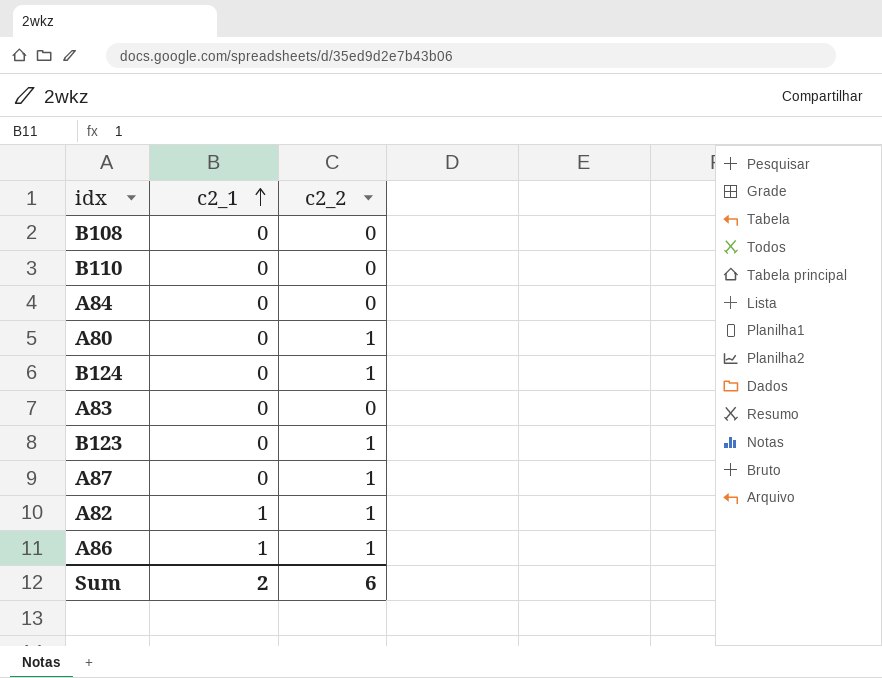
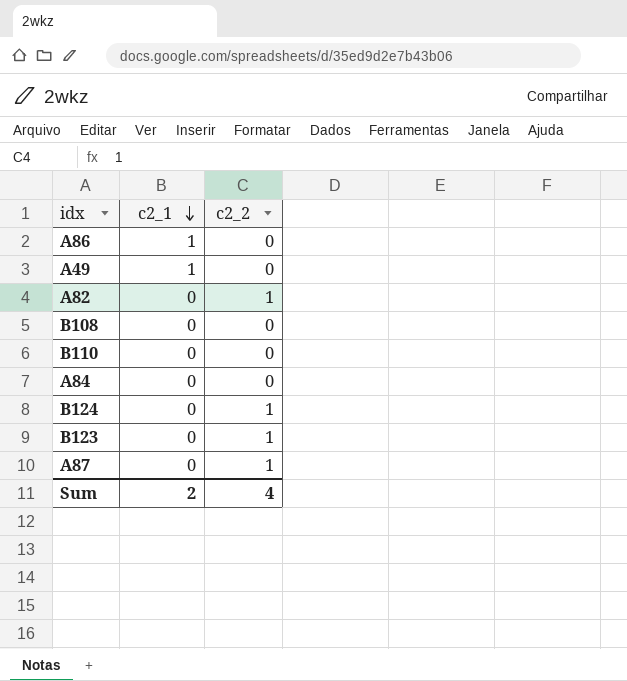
row order: c2_1 ascending -> c2_1 descending
row A80: 0 | 1 -> none
row A83: 0 | 0 -> none
A86 | c2_2: 1 -> 0
row A49: none -> 1 | 0
A82 | c2_1: 1 -> 0
Sum | c2_2: 6 -> 4

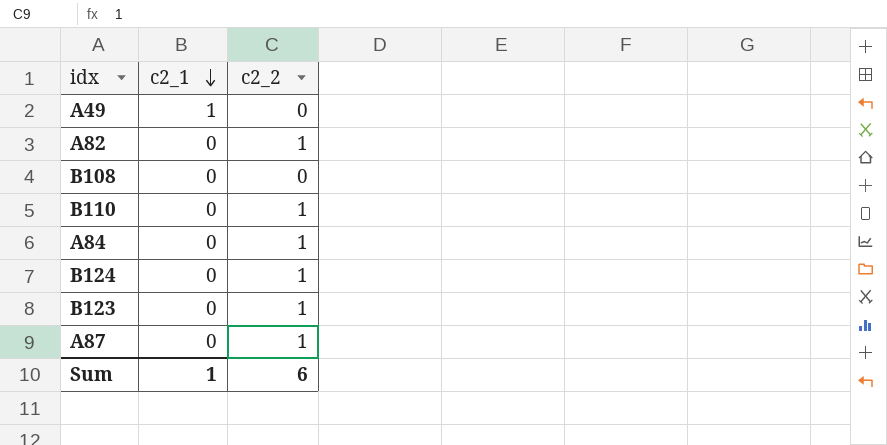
row A86: 1 | 0 -> none
B110 | c2_2: 0 -> 1
A84 | c2_2: 0 -> 1
Sum | c2_1: 2 -> 1
Sum | c2_2: 4 -> 6

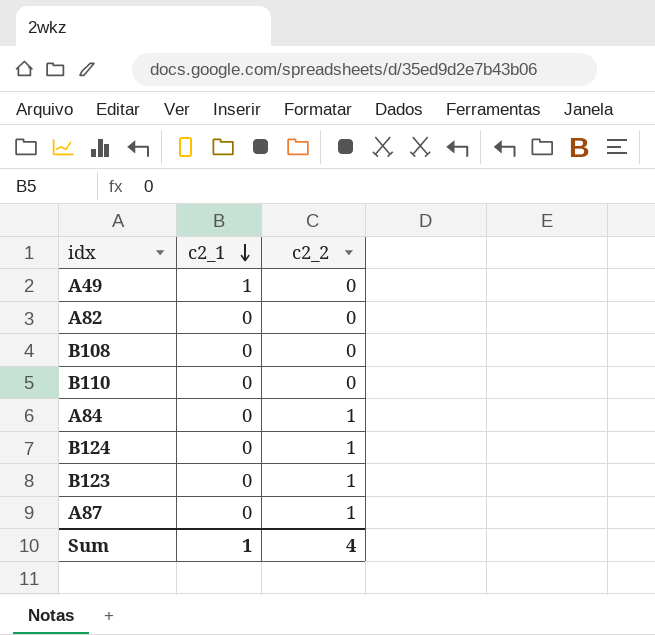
A82 | c2_2: 1 -> 0
B110 | c2_2: 1 -> 0
Sum | c2_2: 6 -> 4

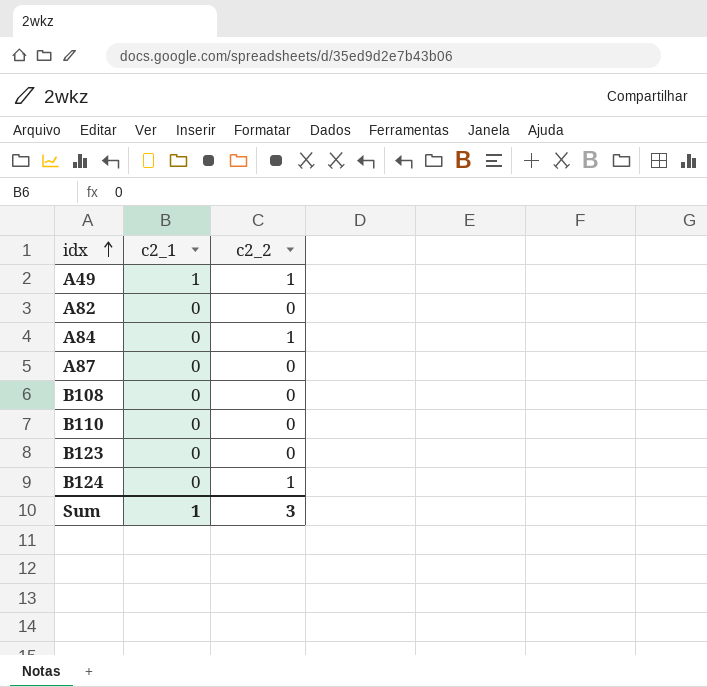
row order: c2_1 descending -> idx ascending
A49 | c2_2: 0 -> 1
A87 | c2_2: 1 -> 0
B123 | c2_2: 1 -> 0
Sum | c2_2: 4 -> 3

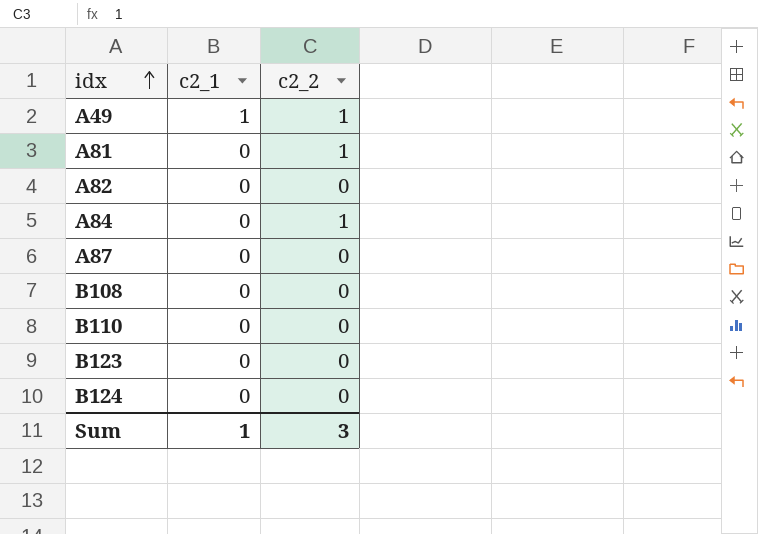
row A81: none -> 0 | 1
B124 | c2_2: 1 -> 0

